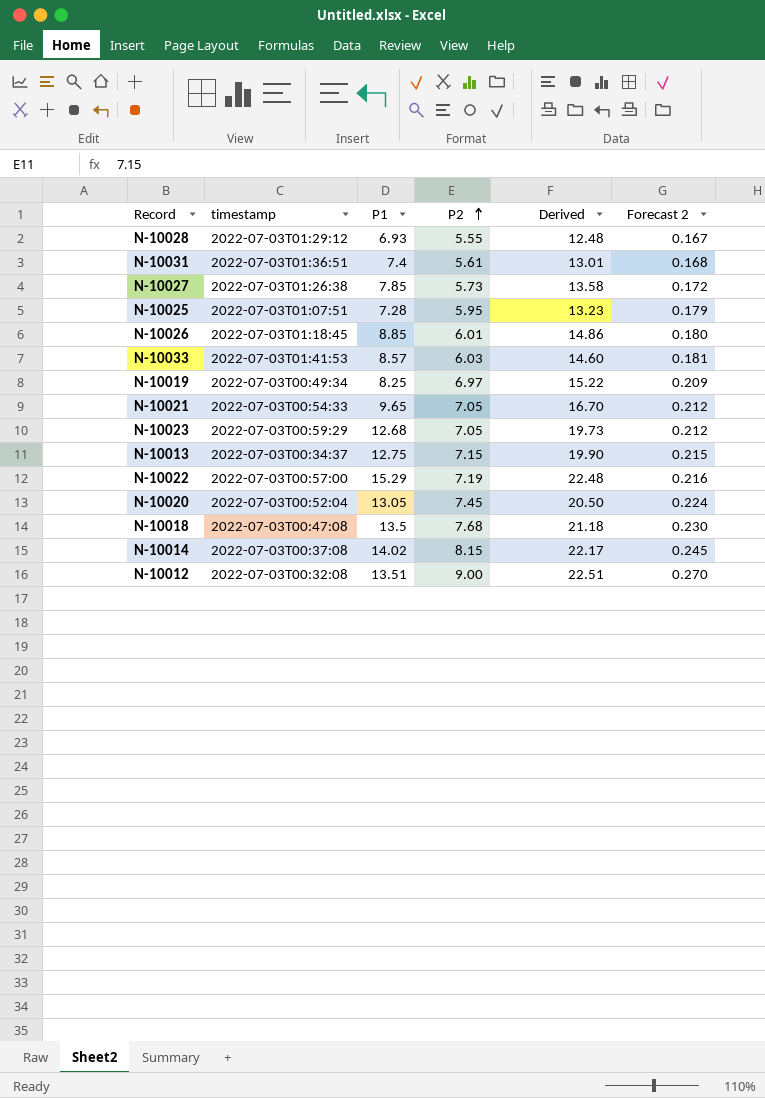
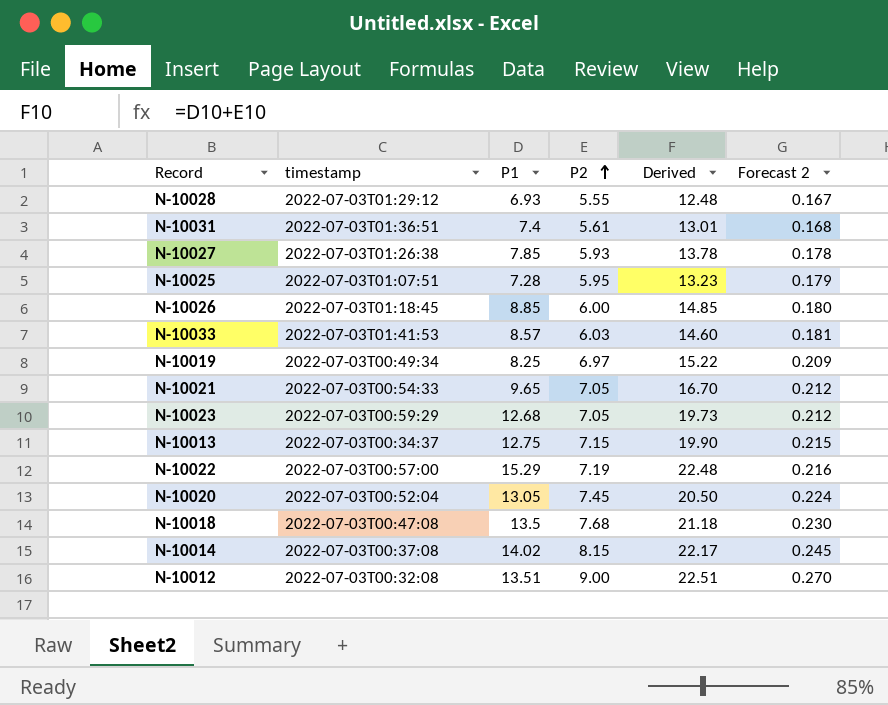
N-10027 | P2: 5.73 -> 5.93
N-10027 | Derived: 13.58 -> 13.78
N-10027 | Forecast 2: 0.172 -> 0.178
N-10026 | P2: 6.01 -> 6.00
N-10026 | Derived: 14.86 -> 14.85

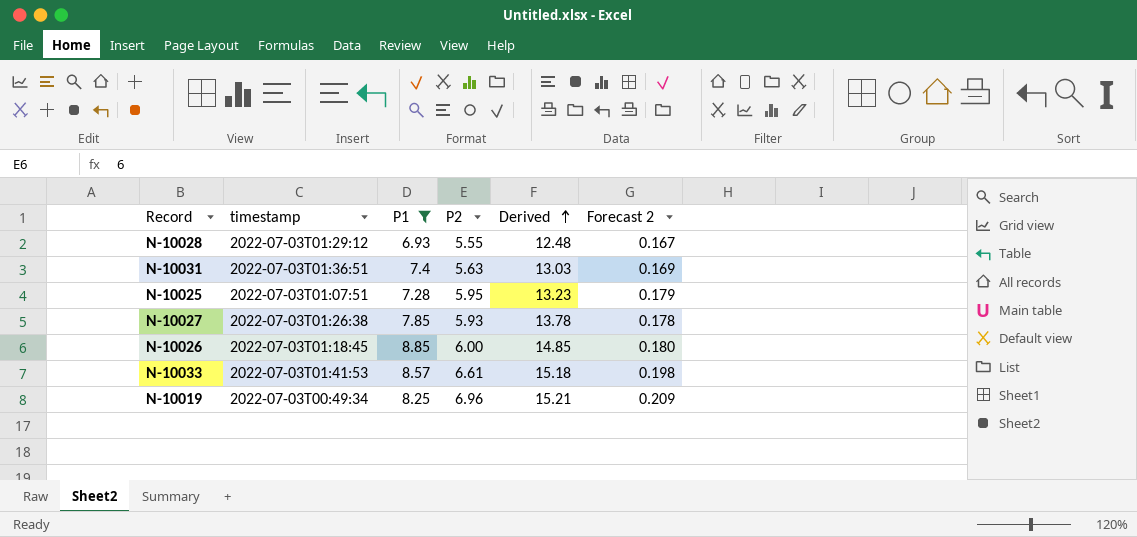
filter: none -> P1 <= 8.85
row order: P2 ascending -> Derived ascending
N-10031 | P2: 5.61 -> 5.63
N-10031 | Derived: 13.01 -> 13.03
N-10031 | Forecast 2: 0.168 -> 0.169
N-10033 | P2: 6.03 -> 6.61
N-10033 | Derived: 14.60 -> 15.18
N-10033 | Forecast 2: 0.181 -> 0.198
N-10019 | P2: 6.97 -> 6.96
N-10019 | Derived: 15.22 -> 15.21

